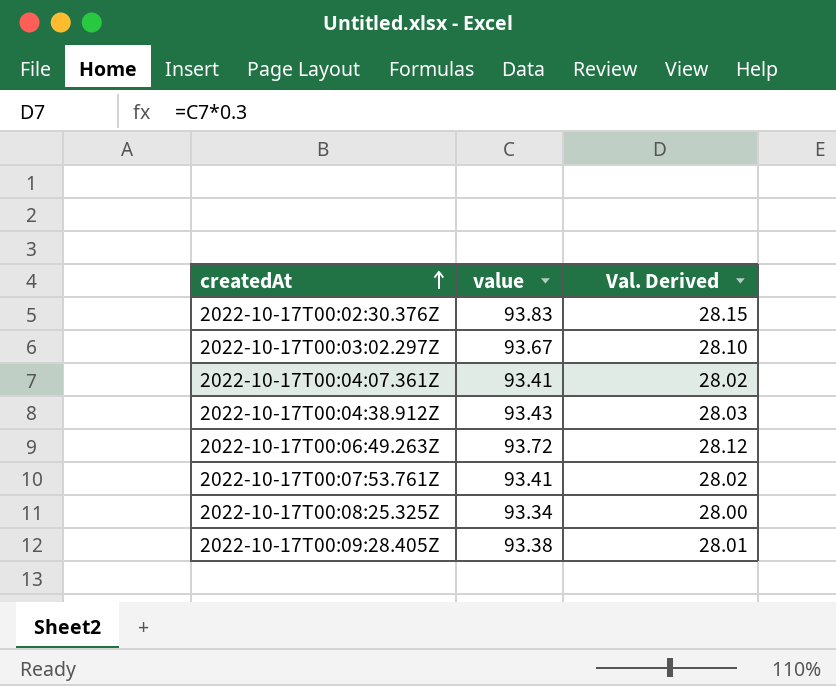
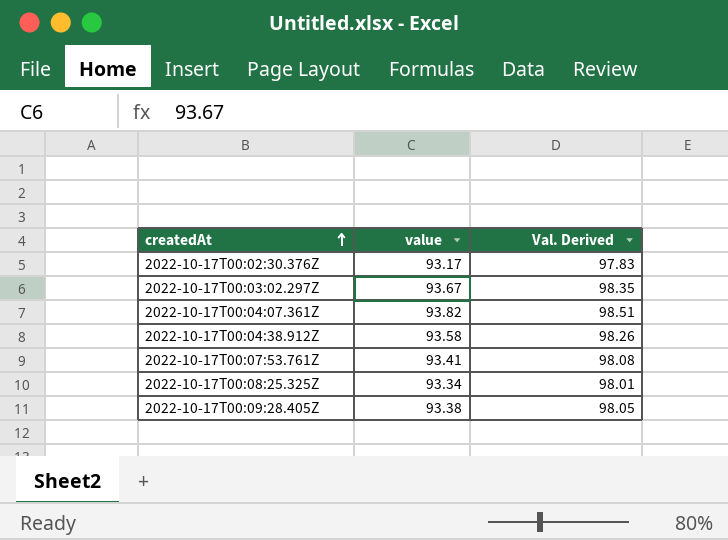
column Val. Derived | formula: [value] * 0.3 -> [value] * 1.05
row 2022-10-17T00:06:49.263Z: 93.72 | 28.12 -> none
2022-10-17T00:02:30.376Z | value: 93.83 -> 93.17
2022-10-17T00:04:07.361Z | value: 93.41 -> 93.82
2022-10-17T00:04:38.912Z | value: 93.43 -> 93.58

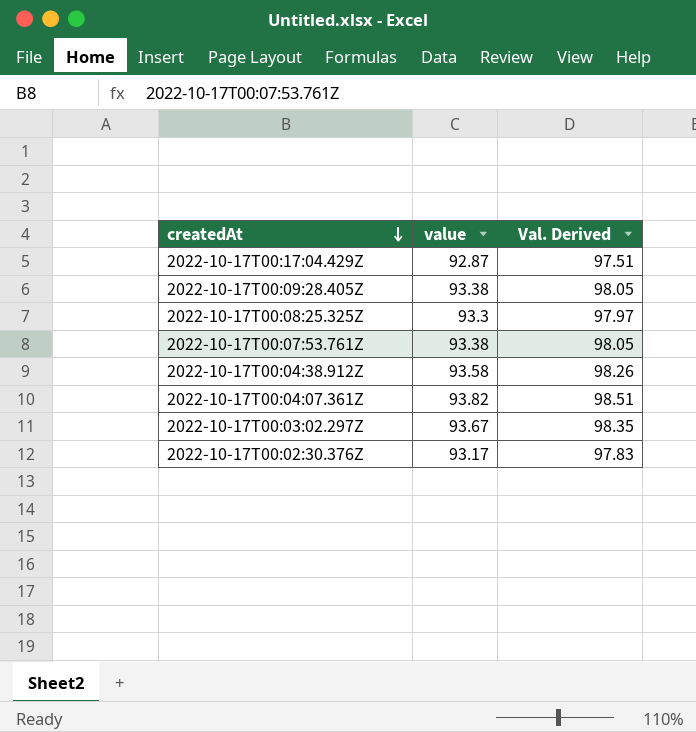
row order: createdAt ascending -> createdAt descending
row 2022-10-17T00:17:04.429Z: none -> 92.87 | 97.51
2022-10-17T00:08:25.325Z | value: 93.34 -> 93.3
2022-10-17T00:08:25.325Z | Val. Derived: 98.01 -> 97.97
2022-10-17T00:07:53.761Z | value: 93.41 -> 93.38
2022-10-17T00:07:53.761Z | Val. Derived: 98.08 -> 98.05

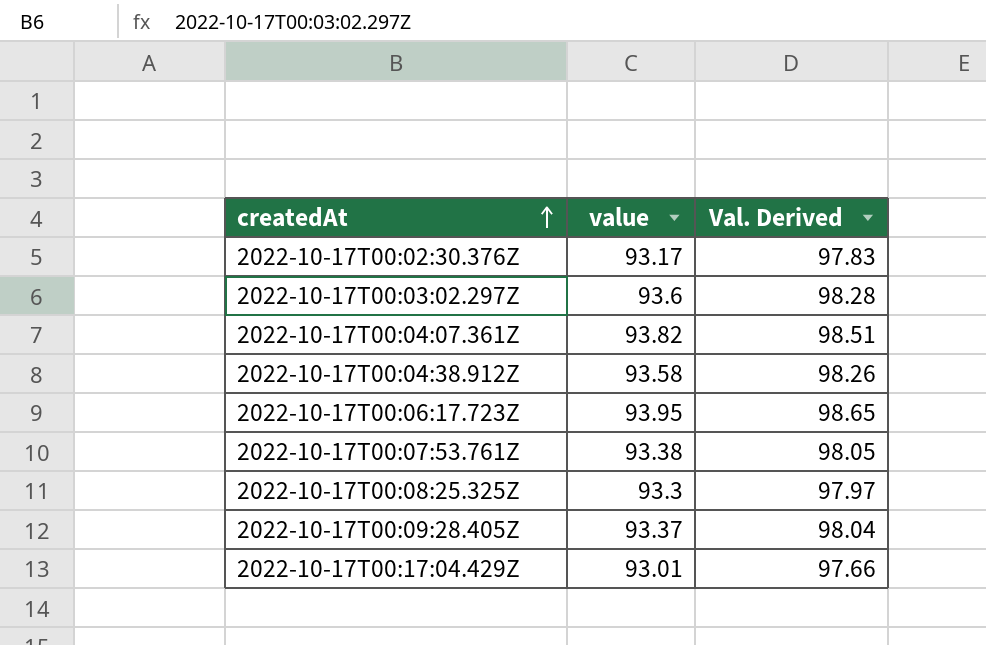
row order: createdAt descending -> createdAt ascending
2022-10-17T00:03:02.297Z | value: 93.67 -> 93.6
2022-10-17T00:03:02.297Z | Val. Derived: 98.35 -> 98.28
row 2022-10-17T00:06:17.723Z: none -> 93.95 | 98.65
2022-10-17T00:09:28.405Z | value: 93.38 -> 93.37
2022-10-17T00:09:28.405Z | Val. Derived: 98.05 -> 98.04
2022-10-17T00:17:04.429Z | value: 92.87 -> 93.01
2022-10-17T00:17:04.429Z | Val. Derived: 97.51 -> 97.66

